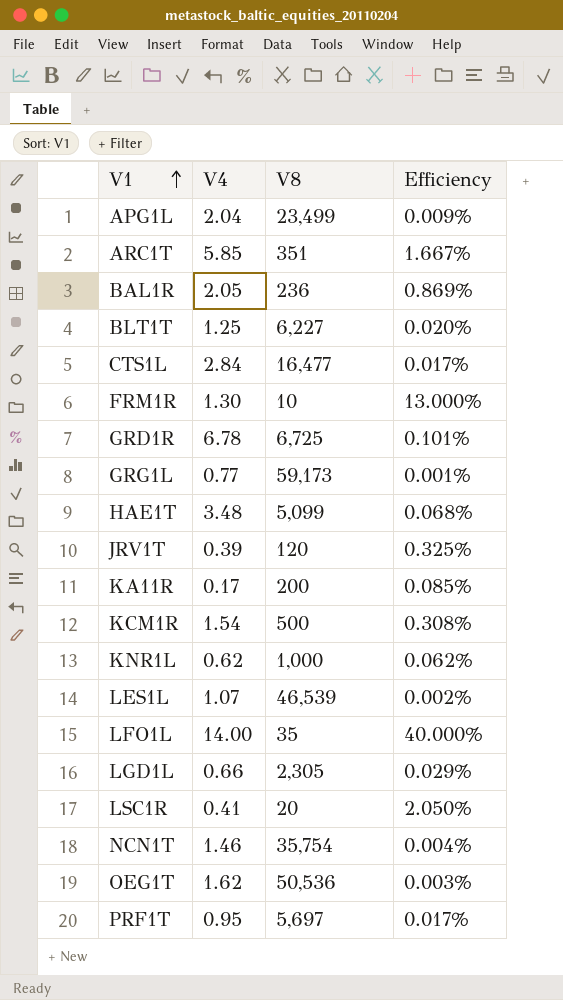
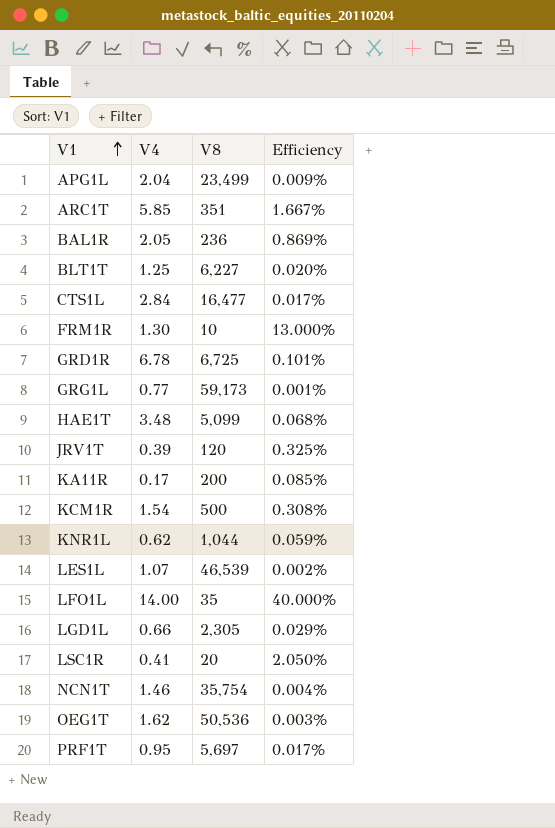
KNR1L | V8: 1,000 -> 1,044
KNR1L | Efficiency: 0.062% -> 0.059%

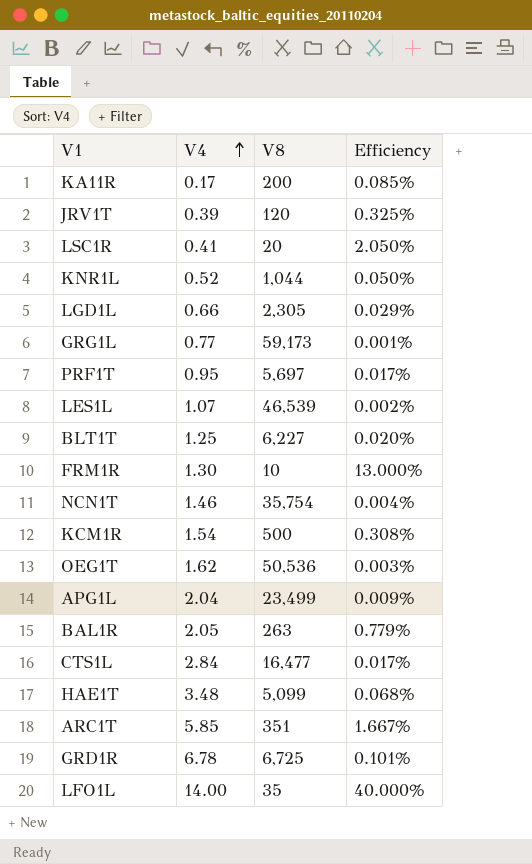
row order: V1 ascending -> V4 ascending
KNR1L | V4: 0.62 -> 0.52
KNR1L | Efficiency: 0.059% -> 0.050%
BAL1R | V8: 236 -> 263
BAL1R | Efficiency: 0.869% -> 0.779%

